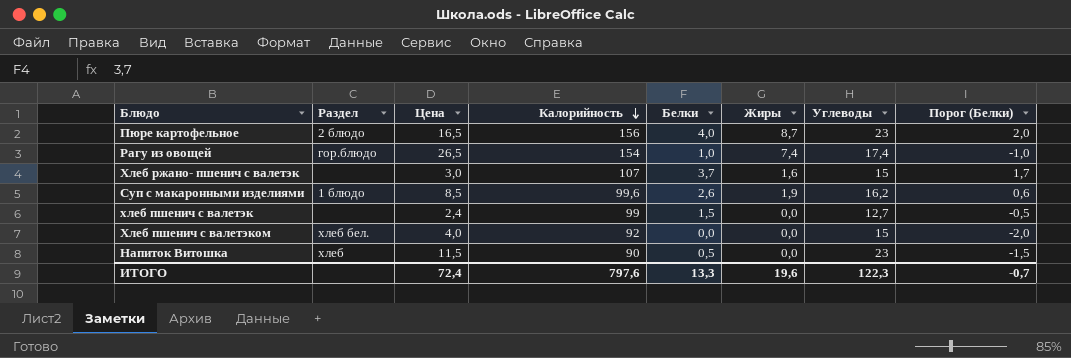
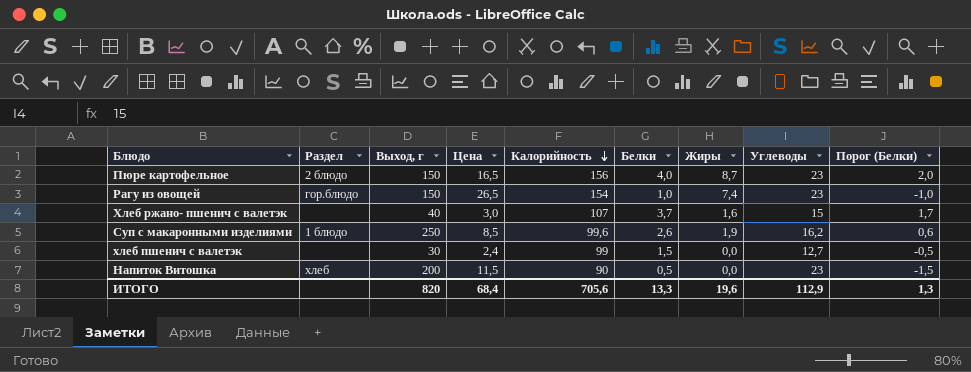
column Выход, г | position: none -> 3
row Хлеб пшенич с валетэком: хлеб бел. | 4,0 | 92 | 0,0 | 0,0 | 15 | -2,0 -> none
Рагу из овощей | Углеводы: 17,4 -> 23
ИТОГО | Цена: 72,4 -> 68,4
ИТОГО | Калорийность: 797,6 -> 705,6
ИТОГО | Углеводы: 122,3 -> 112,9
ИТОГО | Порог (Белки): -0,7 -> 1,3

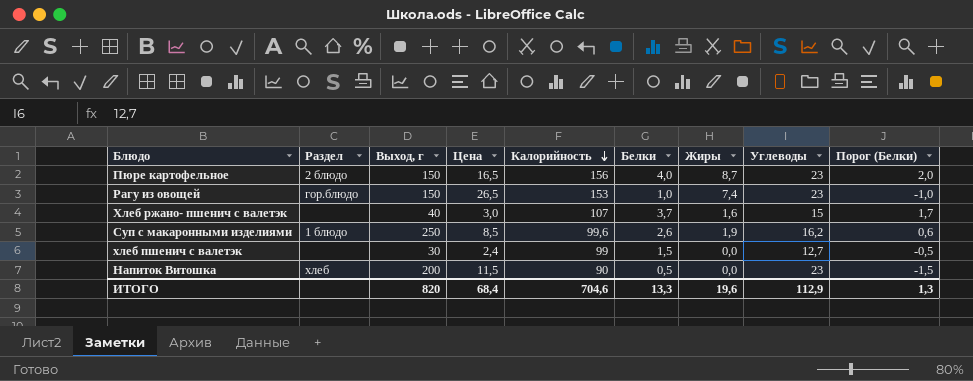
Рагу из овощей | Калорийность: 154 -> 153
ИТОГО | Калорийность: 705,6 -> 704,6

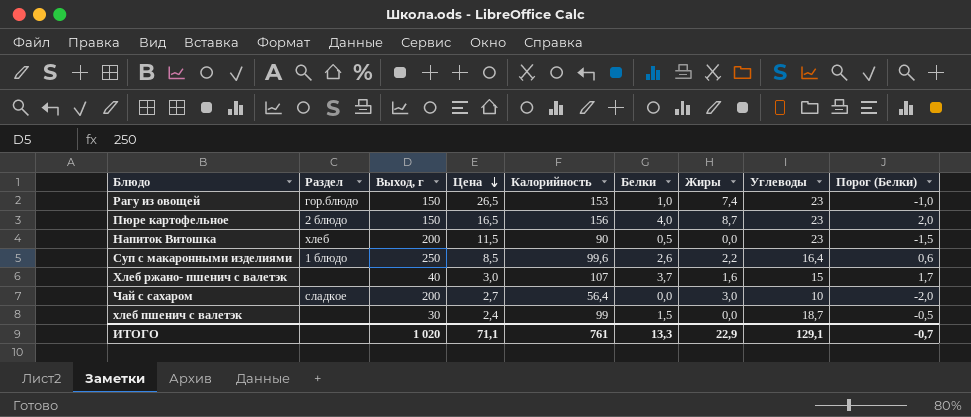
row order: Калорийность descending -> Цена descending
Суп с макаронными изделиями | Жиры: 1,9 -> 2,2
Суп с макаронными изделиями | Углеводы: 16,2 -> 16,4
row Чай с сахаром: none -> сладкое | 200 | 2,7 | 56,4 | 0,0 | 3,0 | 10 | -2,0
хлеб пшенич с валетэк | Углеводы: 12,7 -> 18,7
ИТОГО | Выход, г: 820 -> 1 020
ИТОГО | Цена: 68,4 -> 71,1
ИТОГО | Калорийность: 704,6 -> 761
ИТОГО | Жиры: 19,6 -> 22,9
ИТОГО | Углеводы: 112,9 -> 129,1
ИТОГО | Порог (Белки): 1,3 -> -0,7

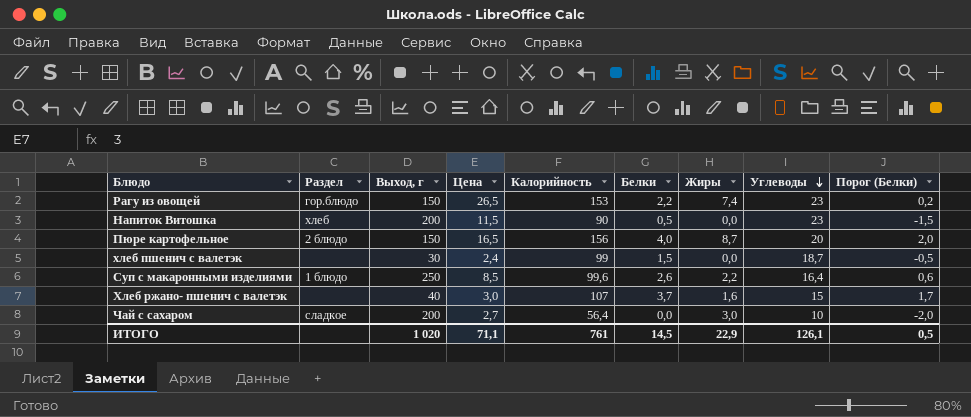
row order: Цена descending -> Углеводы descending
Рагу из овощей | Белки: 1,0 -> 2,2
Рагу из овощей | Порог (Белки): -1,0 -> 0,2
Пюре картофельное | Углеводы: 23 -> 20
ИТОГО | Белки: 13,3 -> 14,5
ИТОГО | Углеводы: 129,1 -> 126,1
ИТОГО | Порог (Белки): -0,7 -> 0,5

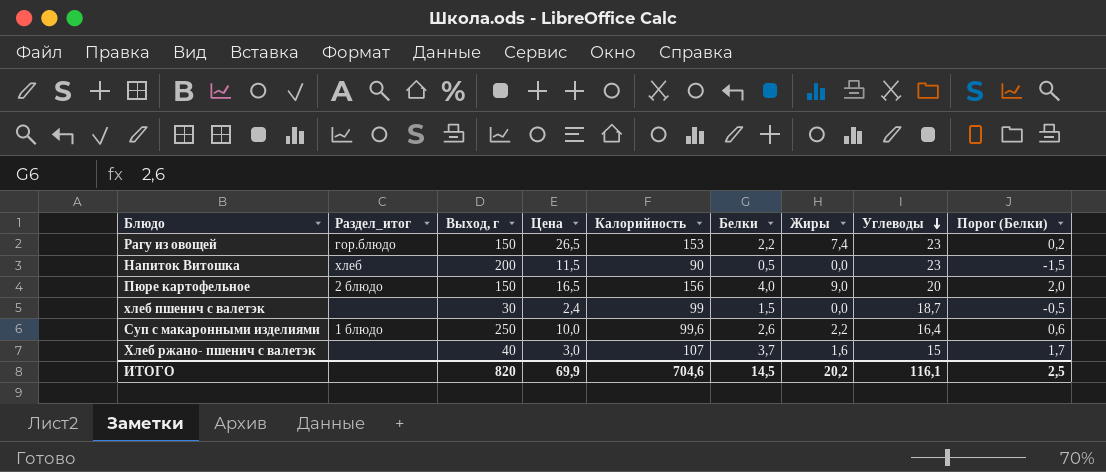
column name: Раздел -> Раздел_итог
row Чай с сахаром: сладкое | 200 | 2,7 | 56,4 | 0,0 | 3,0 | 10 | -2,0 -> none
Пюре картофельное | Жиры: 8,7 -> 9,0
Суп с макаронными изделиями | Цена: 8,5 -> 10,0
ИТОГО | Выход, г: 1 020 -> 820
ИТОГО | Цена: 71,1 -> 69,9
ИТОГО | Калорийность: 761 -> 704,6
ИТОГО | Жиры: 22,9 -> 20,2
ИТОГО | Углеводы: 126,1 -> 116,1
ИТОГО | Порог (Белки): 0,5 -> 2,5

